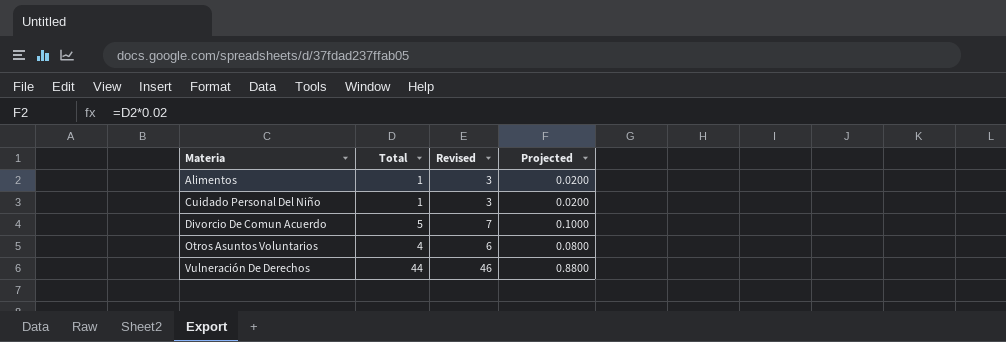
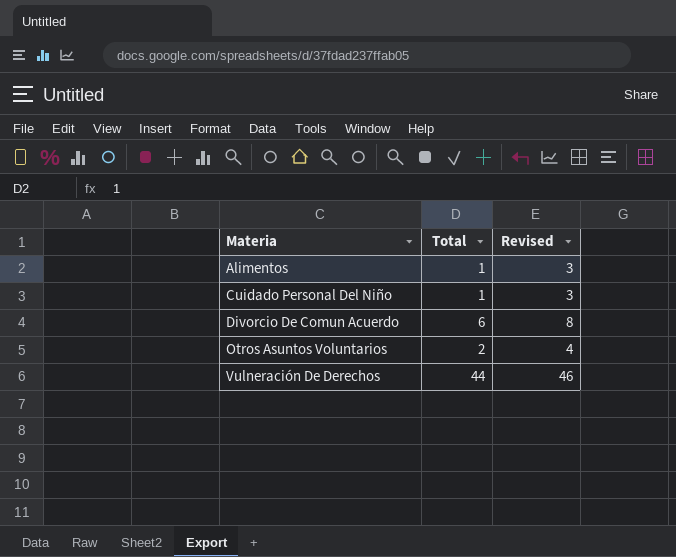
column Projected | formula: [Total] * 0.02 -> none
Divorcio De Comun Acuerdo | Total: 5 -> 6
Divorcio De Comun Acuerdo | Revised: 7 -> 8
Otros Asuntos Voluntarios | Total: 4 -> 2
Otros Asuntos Voluntarios | Revised: 6 -> 4

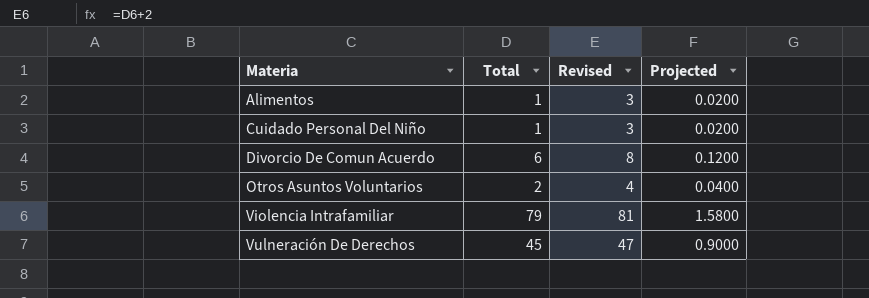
column Projected | formula: none -> [Total] * 0.02
row Violencia Intrafamiliar: none -> 79 | 81 | 1.5800
Vulneración De Derechos | Total: 44 -> 45
Vulneración De Derechos | Revised: 46 -> 47

